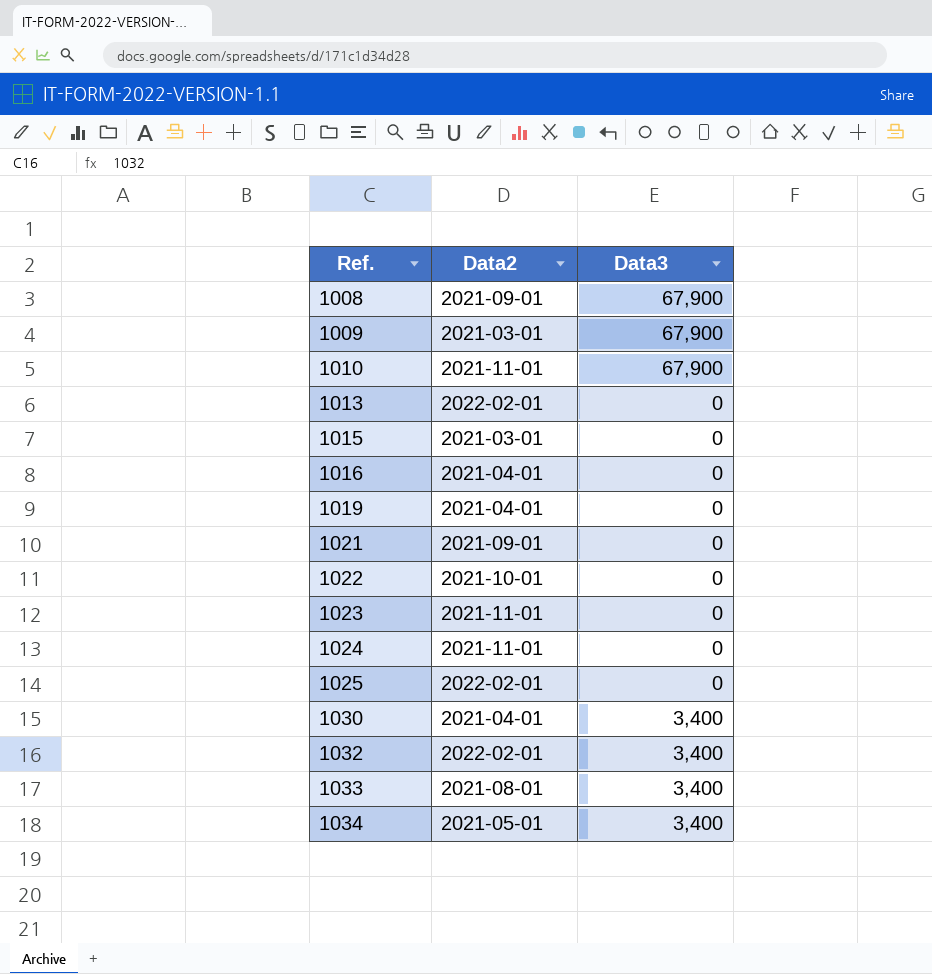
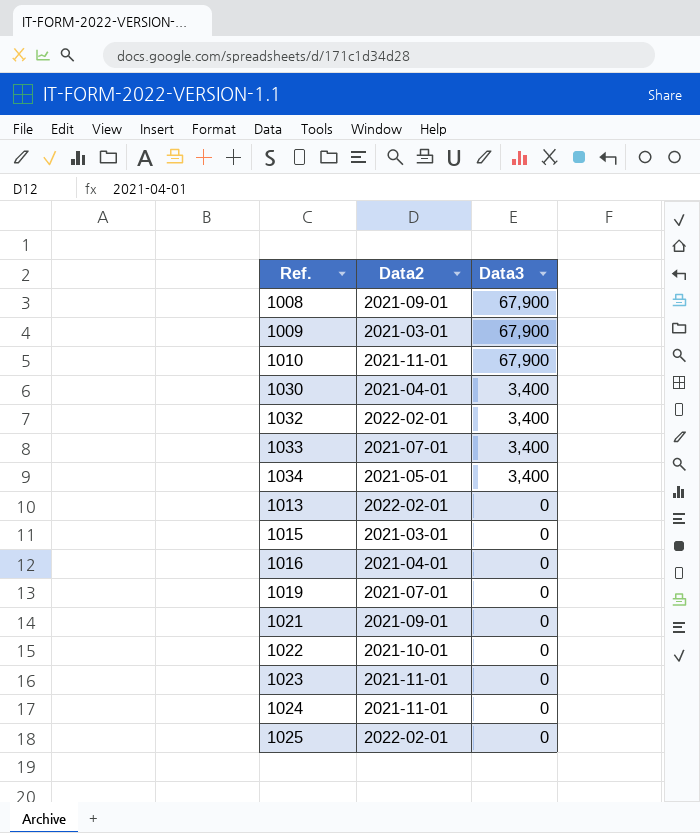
row order: Ref. ascending -> Data3 descending
1033 | Data2: 2021-08-01 -> 2021-07-01
1019 | Data2: 2021-04-01 -> 2021-07-01

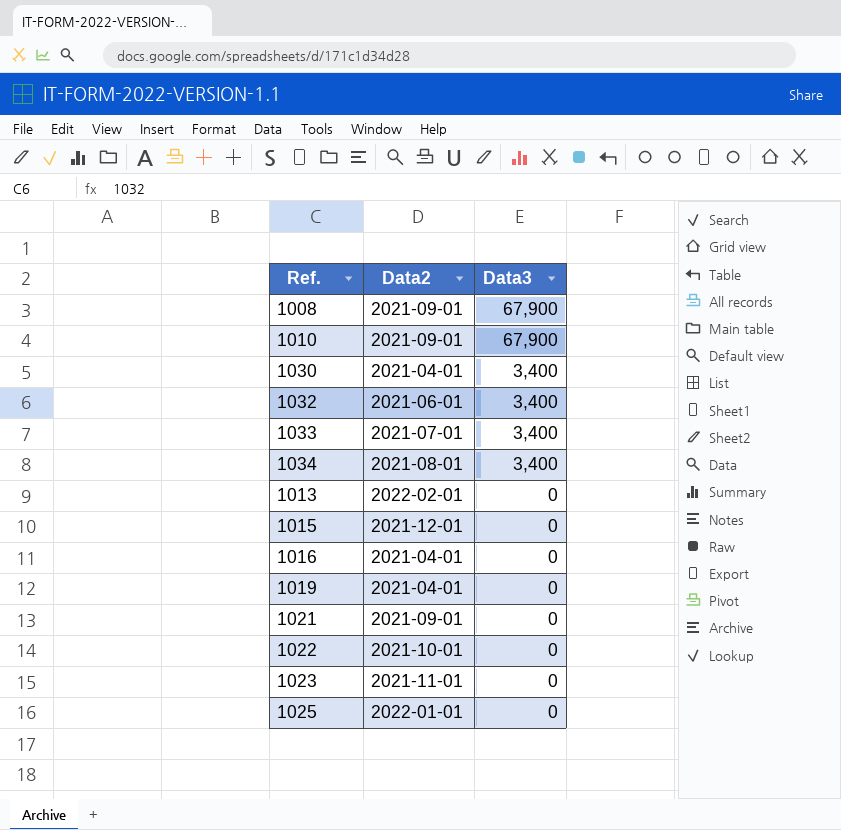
row 1009: 2021-03-01 | 67,900 -> none
row 1024: 2021-11-01 | 0 -> none
1010 | Data2: 2021-11-01 -> 2021-09-01
1032 | Data2: 2022-02-01 -> 2021-06-01
1034 | Data2: 2021-05-01 -> 2021-08-01
1015 | Data2: 2021-03-01 -> 2021-12-01
1019 | Data2: 2021-07-01 -> 2021-04-01
1025 | Data2: 2022-02-01 -> 2022-01-01

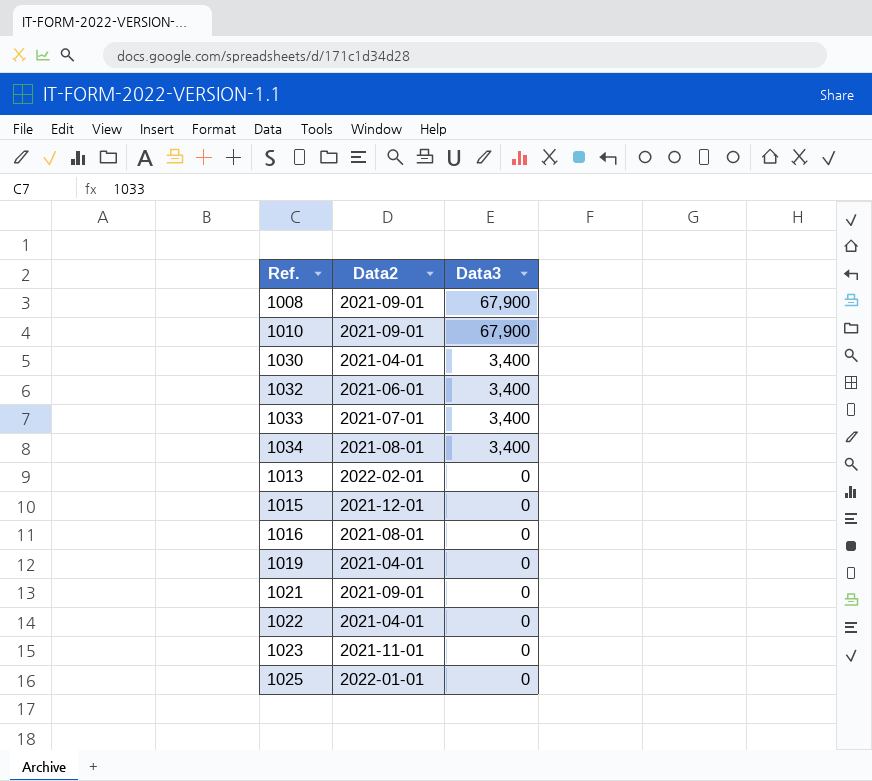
1016 | Data2: 2021-04-01 -> 2021-08-01
1022 | Data2: 2021-10-01 -> 2021-04-01

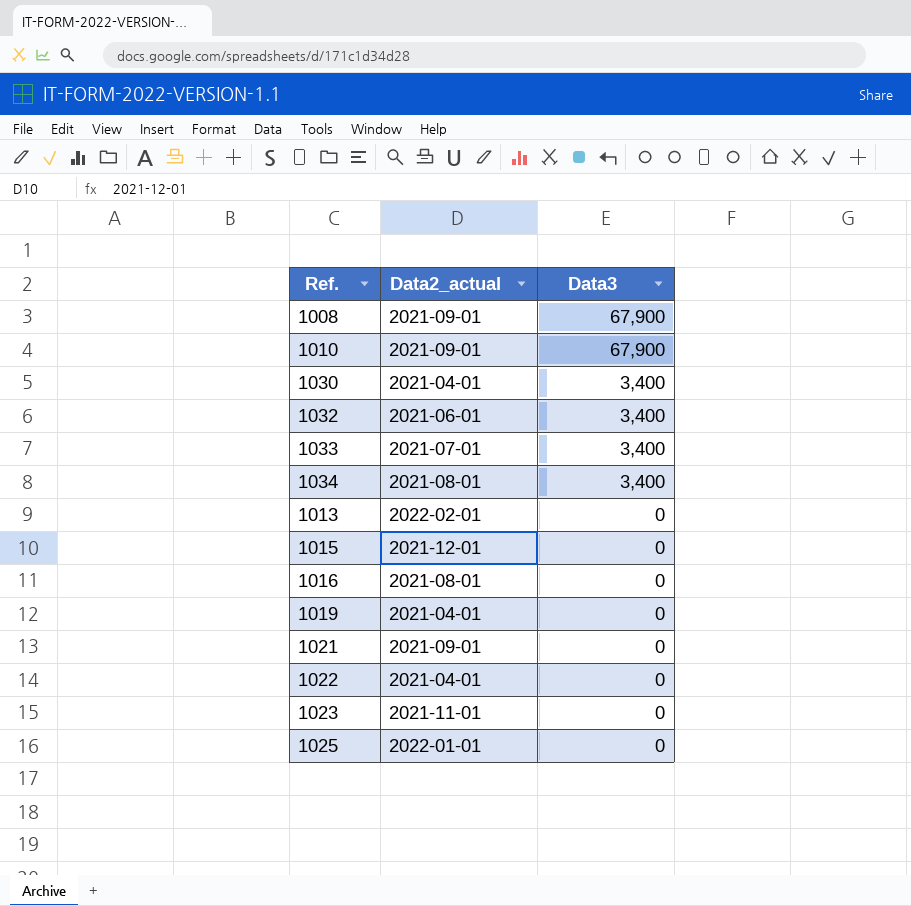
column name: Data2 -> Data2_actual

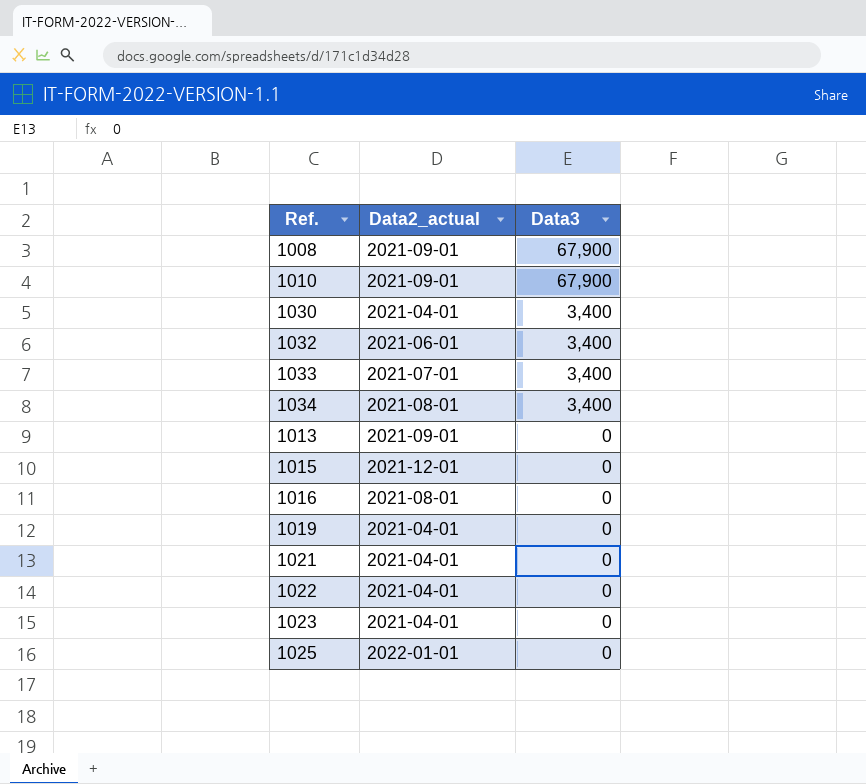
1013 | Data2_actual: 2022-02-01 -> 2021-09-01
1021 | Data2_actual: 2021-09-01 -> 2021-04-01
1023 | Data2_actual: 2021-11-01 -> 2021-04-01

